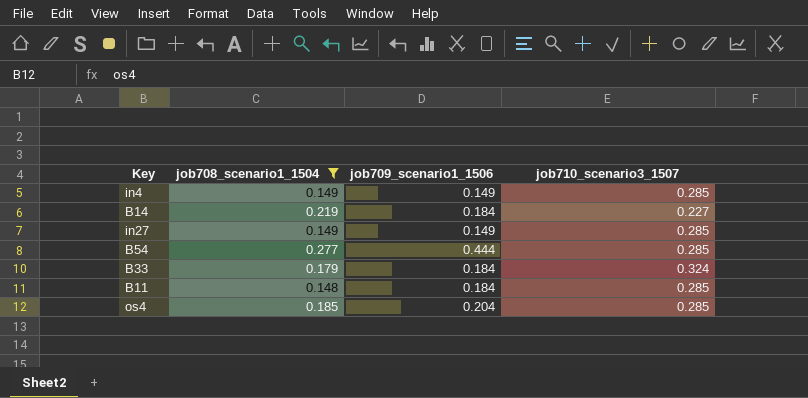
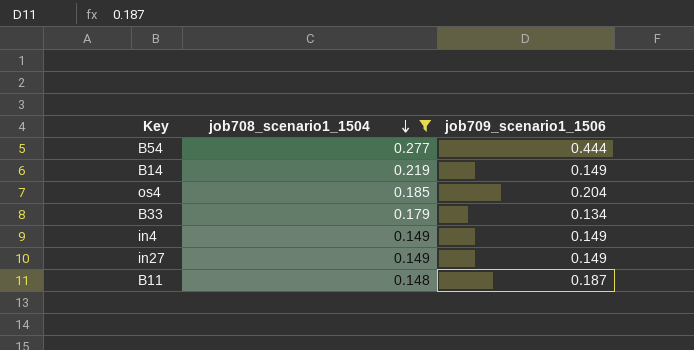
row order: none -> job708_scenario1_1504 descending
column job710_scenario3_1507 | position: 4 -> none
B14 | job709_scenario1_1506: 0.184 -> 0.149
B33 | job709_scenario1_1506: 0.184 -> 0.134
B11 | job709_scenario1_1506: 0.184 -> 0.187

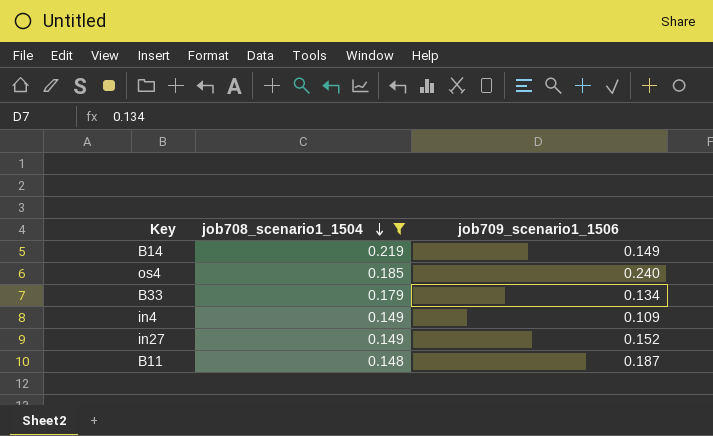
row B54: 0.277 | 0.444 -> none
os4 | job709_scenario1_1506: 0.204 -> 0.240
in4 | job709_scenario1_1506: 0.149 -> 0.109
in27 | job709_scenario1_1506: 0.149 -> 0.152

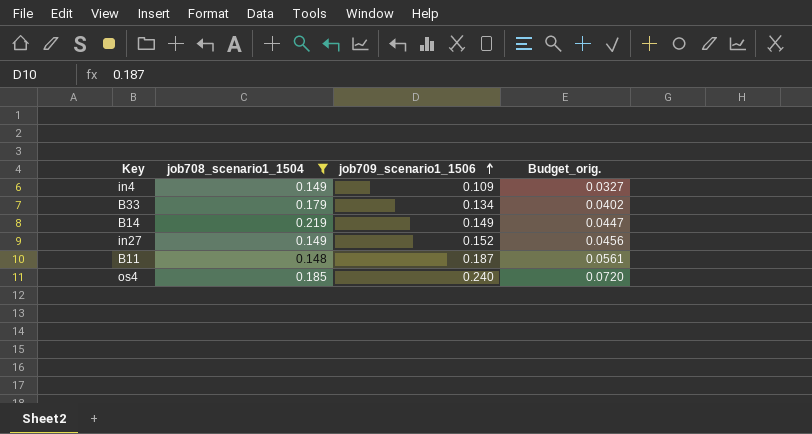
row order: job708_scenario1_1504 descending -> job709_scenario1_1506 ascending
column Budget_orig. | formula: none -> [job709_scenario1_1506] * 0.3

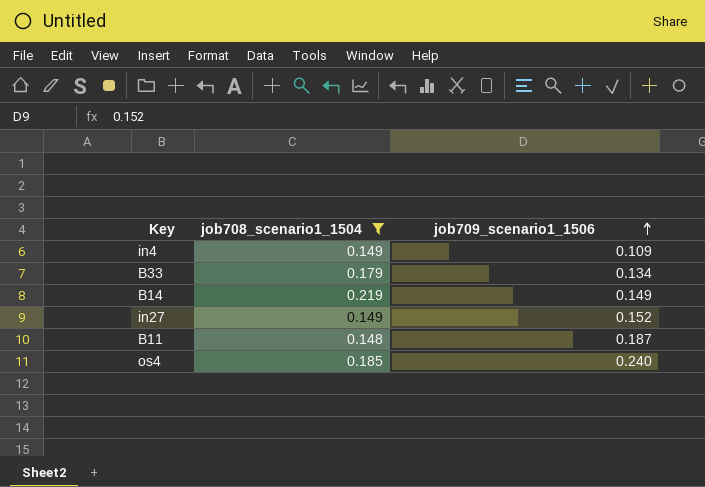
column Budget_orig. | formula: [job709_scenario1_1506] * 0.3 -> none

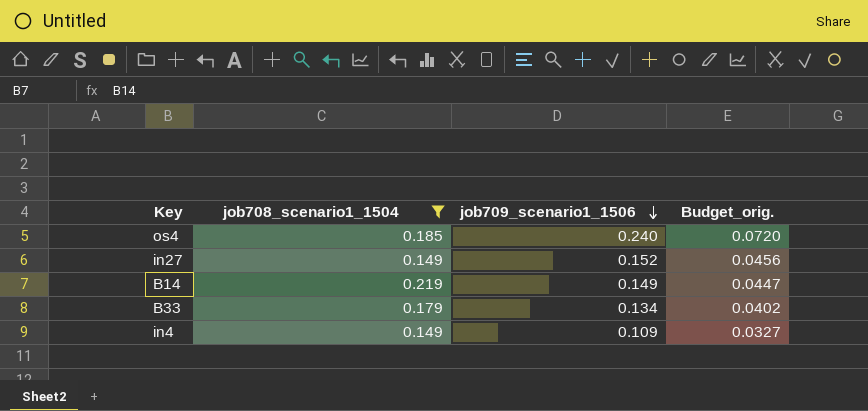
row order: job709_scenario1_1506 ascending -> job709_scenario1_1506 descending
column Budget_orig. | formula: none -> [job709_scenario1_1506] * 0.3
row B11: 0.148 | 0.187 -> none

